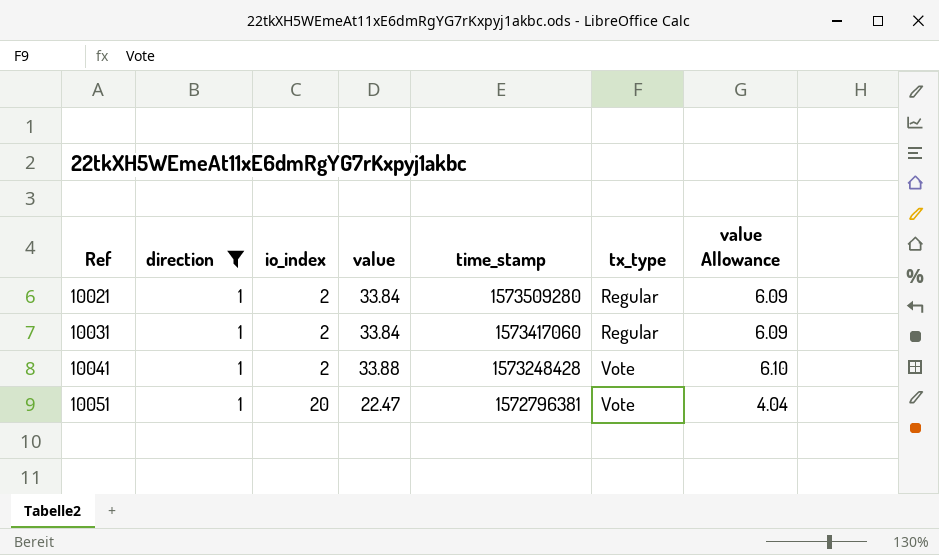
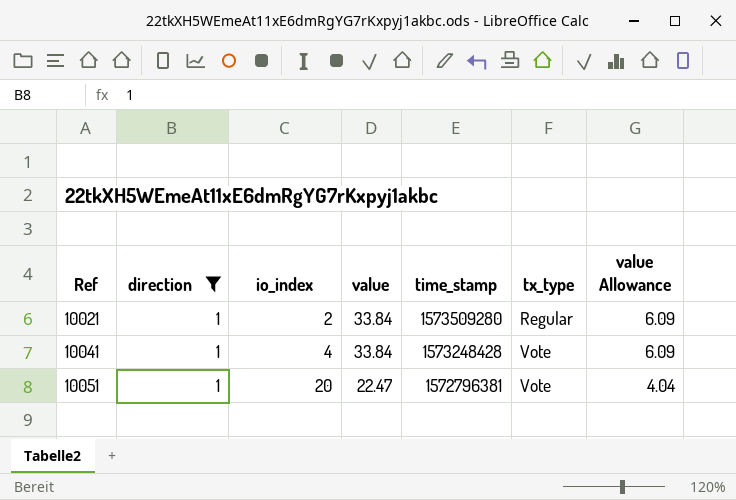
row 10031: 1 | 2 | 33.84 | 1573417060 | Regular | 6.09 -> none
10041 | io_index: 2 -> 4
10041 | value: 33.88 -> 33.84
10041 | value Allowance: 6.10 -> 6.09

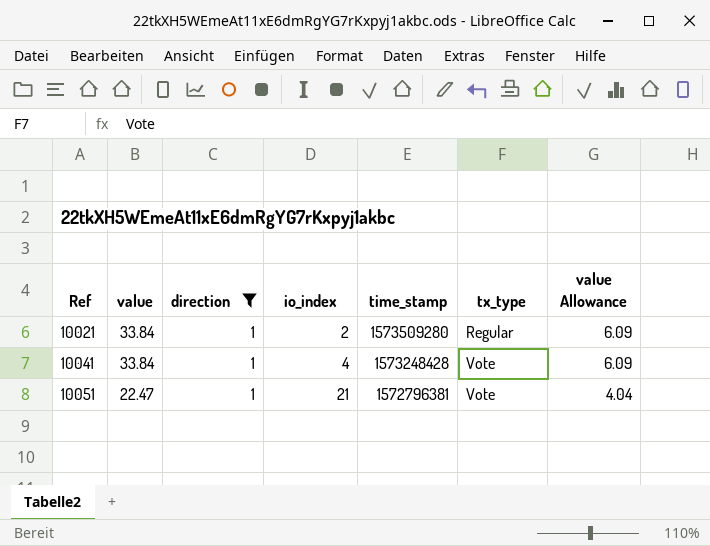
column value | position: 4 -> 2
10051 | io_index: 20 -> 21

